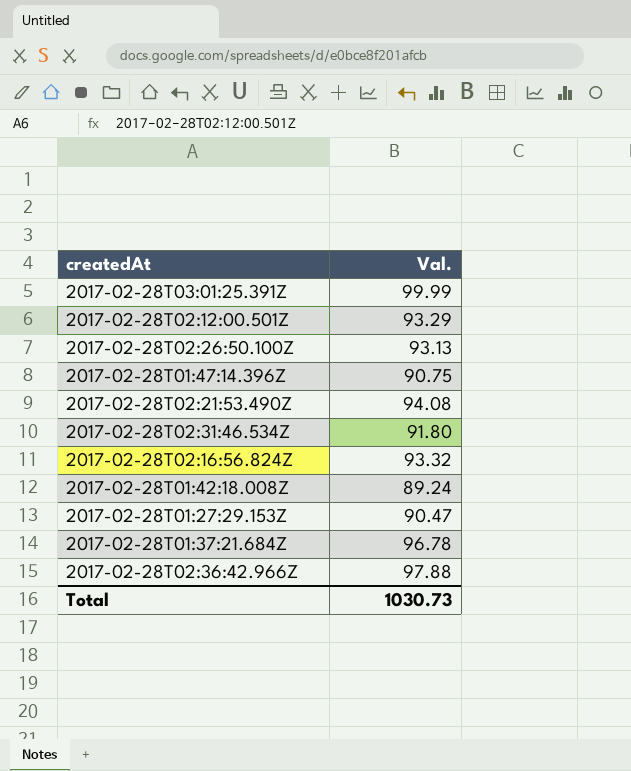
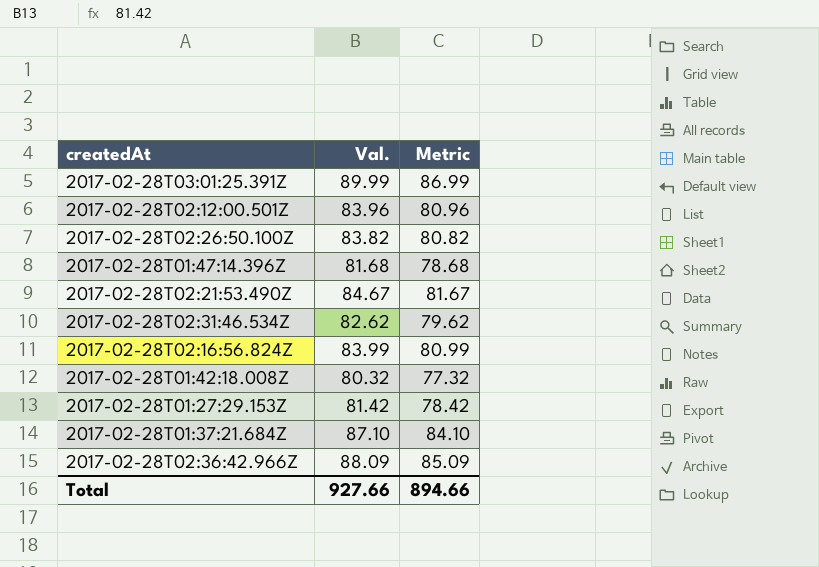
column Metric | formula: none -> [Val.] - 3
2017-02-28T03:01:25.391Z | Val.: 99.99 -> 89.99
2017-02-28T02:12:00.501Z | Val.: 93.29 -> 83.96
2017-02-28T02:26:50.100Z | Val.: 93.13 -> 83.82
2017-02-28T01:47:14.396Z | Val.: 90.75 -> 81.68
2017-02-28T02:21:53.490Z | Val.: 94.08 -> 84.67
2017-02-28T02:31:46.534Z | Val.: 91.80 -> 82.62
2017-02-28T02:16:56.824Z | Val.: 93.32 -> 83.99
2017-02-28T01:42:18.008Z | Val.: 89.24 -> 80.32
2017-02-28T01:27:29.153Z | Val.: 90.47 -> 81.42
2017-02-28T01:37:21.684Z | Val.: 96.78 -> 87.10
2017-02-28T02:36:42.966Z | Val.: 97.88 -> 88.09
Total | Val.: 1030.73 -> 927.66

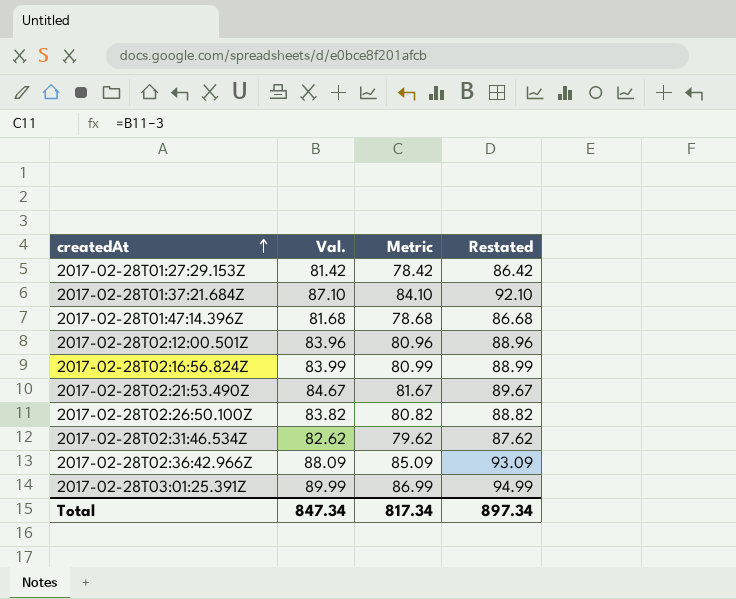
row order: none -> createdAt ascending
column Restated | formula: none -> [Val.] + 5
row 2017-02-28T01:42:18.008Z: 80.32 | 77.32 -> none
Total | Val.: 927.66 -> 847.34
Total | Metric: 894.66 -> 817.34

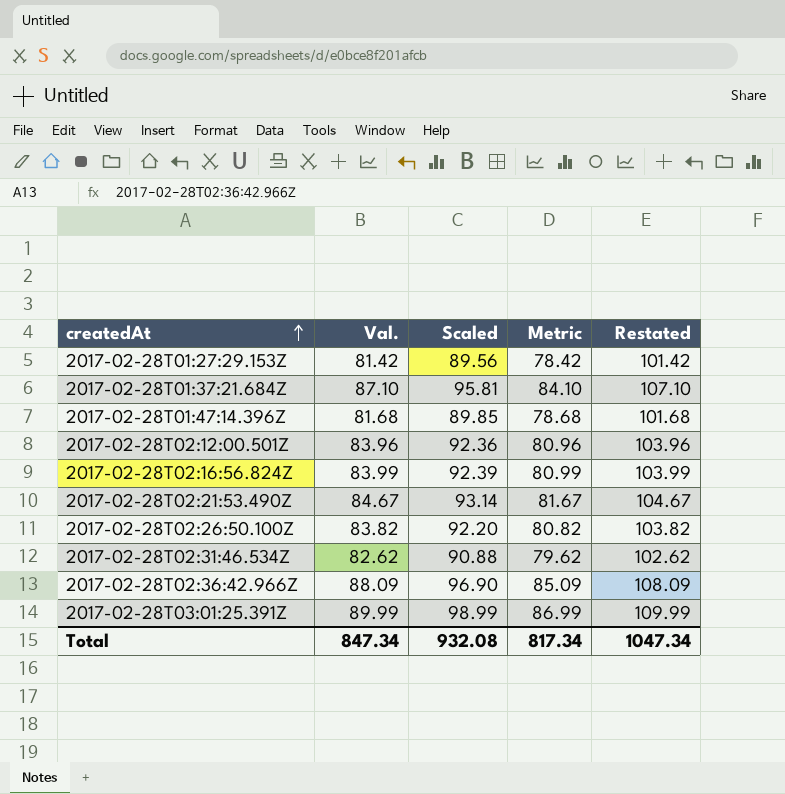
column Scaled | formula: none -> [Val.] * 1.1
column Restated | formula: [Val.] + 5 -> [Val.] + 20
Total | Restated: 897.34 -> 1047.34

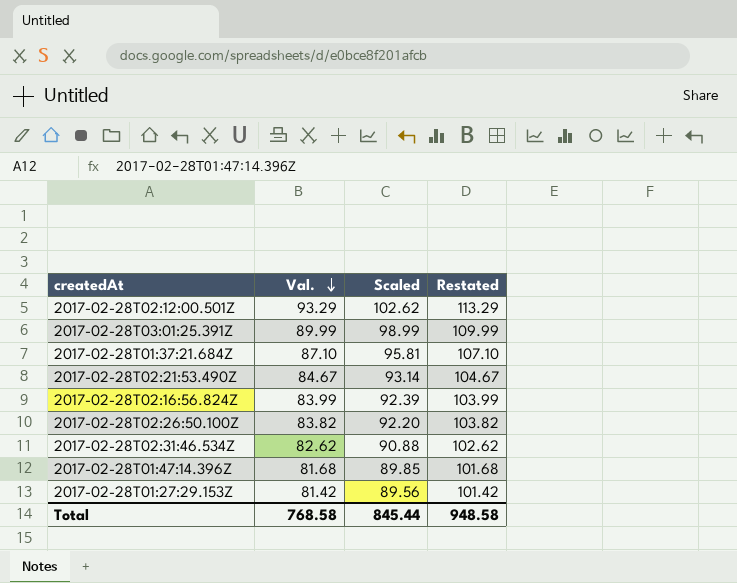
row order: createdAt ascending -> Val. descending
column Metric | formula: [Val.] - 3 -> none
row 2017-02-28T02:36:42.966Z: 88.09 | 96.90 | 85.09 | 108.09 -> none
2017-02-28T02:12:00.501Z | Val.: 83.96 -> 93.29
2017-02-28T02:12:00.501Z | Scaled: 92.36 -> 102.62
2017-02-28T02:12:00.501Z | Restated: 103.96 -> 113.29
Total | Val.: 847.34 -> 768.58
Total | Scaled: 932.08 -> 845.44
Total | Restated: 1047.34 -> 948.58

